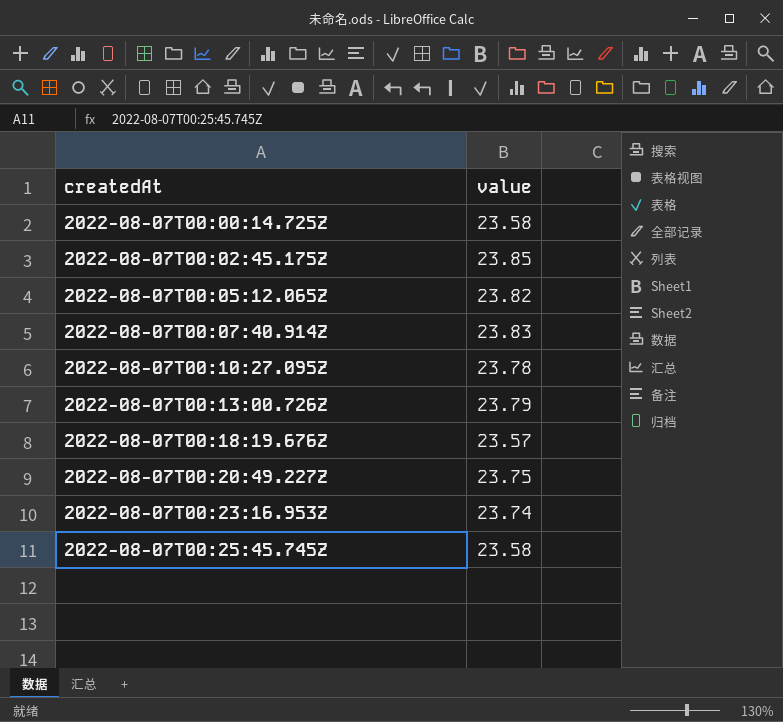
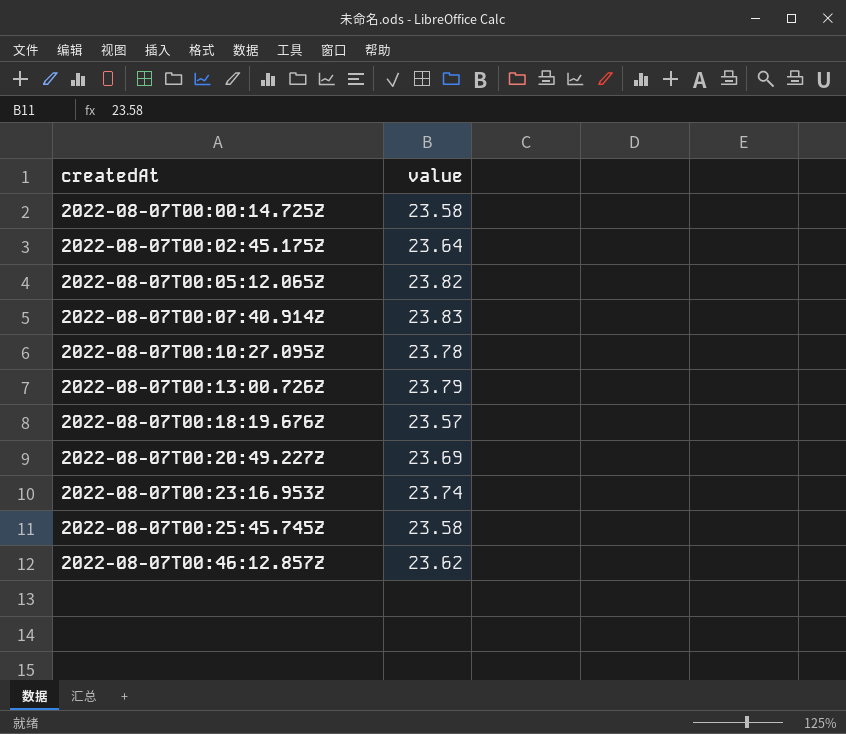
2022-08-07T00:02:45.175Z | value: 23.85 -> 23.64
2022-08-07T00:20:49.227Z | value: 23.75 -> 23.69
row 2022-08-07T00:46:12.857Z: none -> 23.62

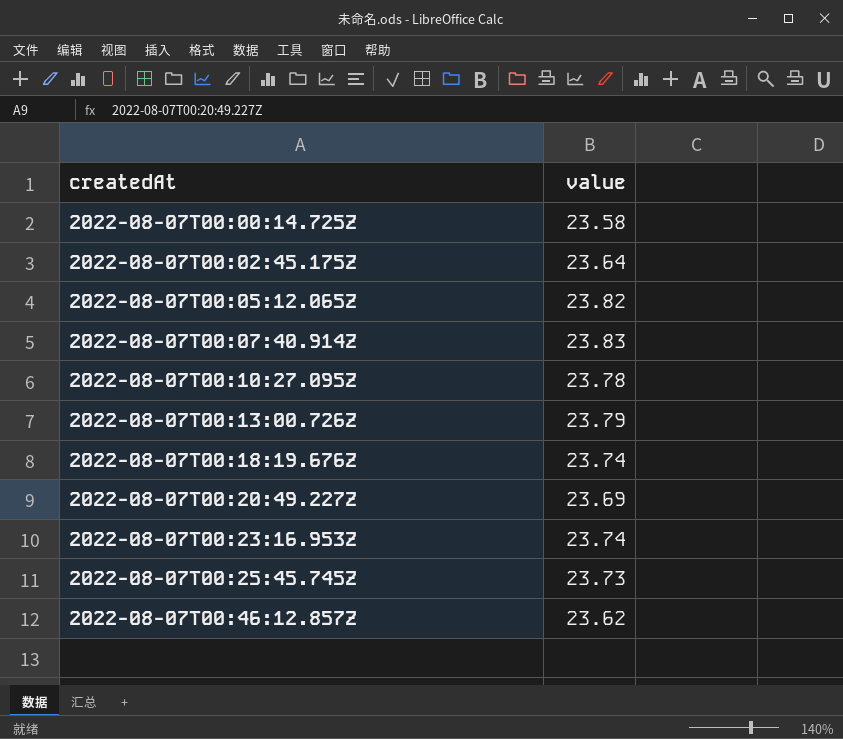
2022-08-07T00:18:19.676Z | value: 23.57 -> 23.74
2022-08-07T00:25:45.745Z | value: 23.58 -> 23.73

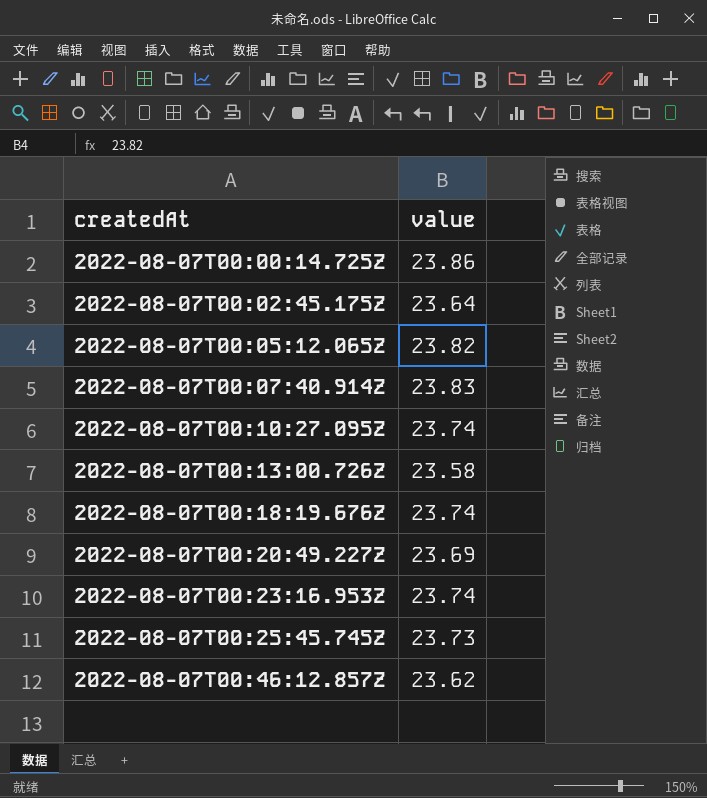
2022-08-07T00:00:14.725Z | value: 23.58 -> 23.86
2022-08-07T00:10:27.095Z | value: 23.78 -> 23.74
2022-08-07T00:13:00.726Z | value: 23.79 -> 23.58

